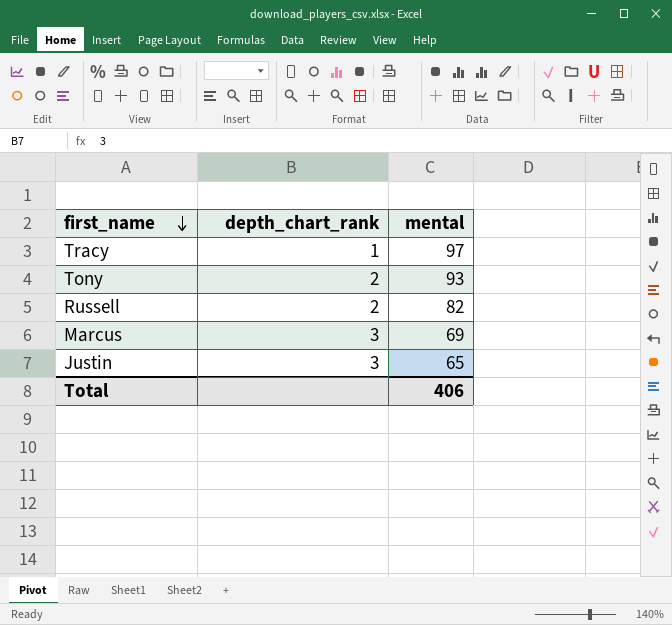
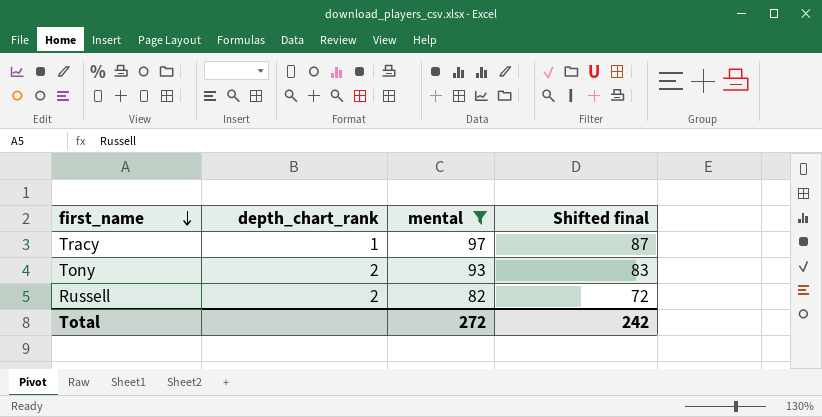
filter: none -> mental >= 82
column Shifted final | formula: none -> [mental] - 10
Total | mental: 406 -> 272

